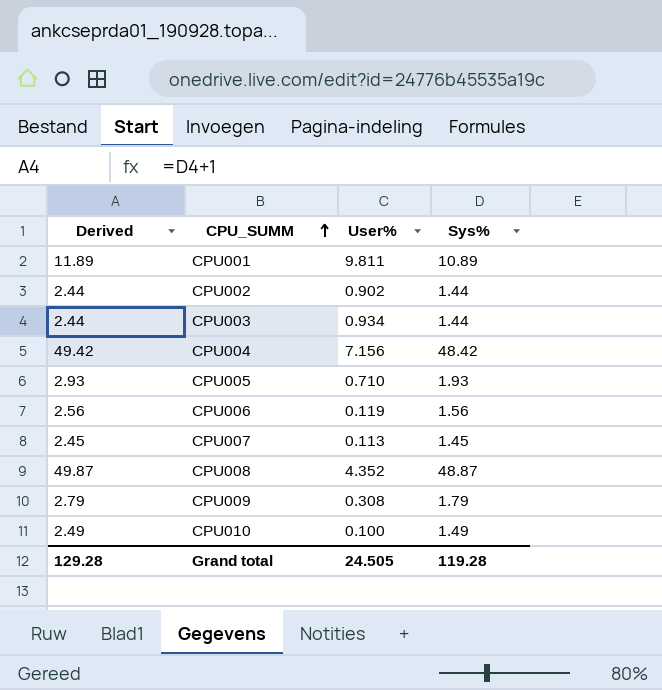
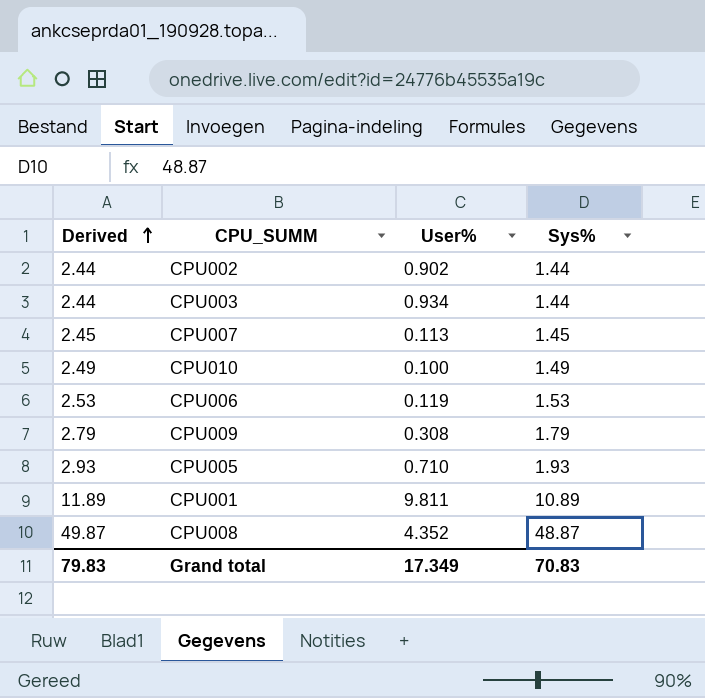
row order: CPU_SUMM ascending -> Derived ascending
row CPU004: 49.42 | 7.156 | 48.42 -> none
CPU006 | Derived: 2.56 -> 2.53
CPU006 | Sys%: 1.56 -> 1.53
Grand total | Derived: 129.28 -> 79.83
Grand total | User%: 24.505 -> 17.349
Grand total | Sys%: 119.28 -> 70.83

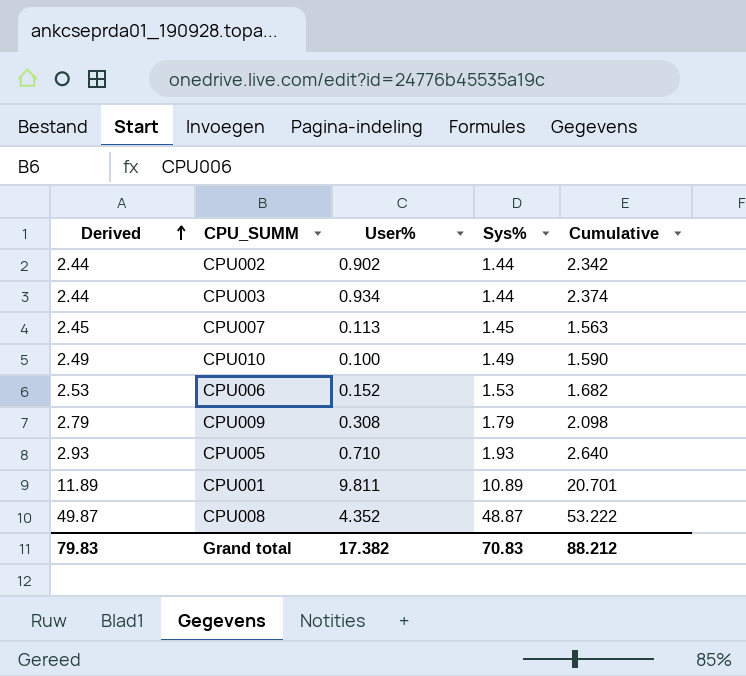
column Cumulative | formula: none -> [User%] + [Sys%]
CPU006 | User%: 0.119 -> 0.152
Grand total | User%: 17.349 -> 17.382

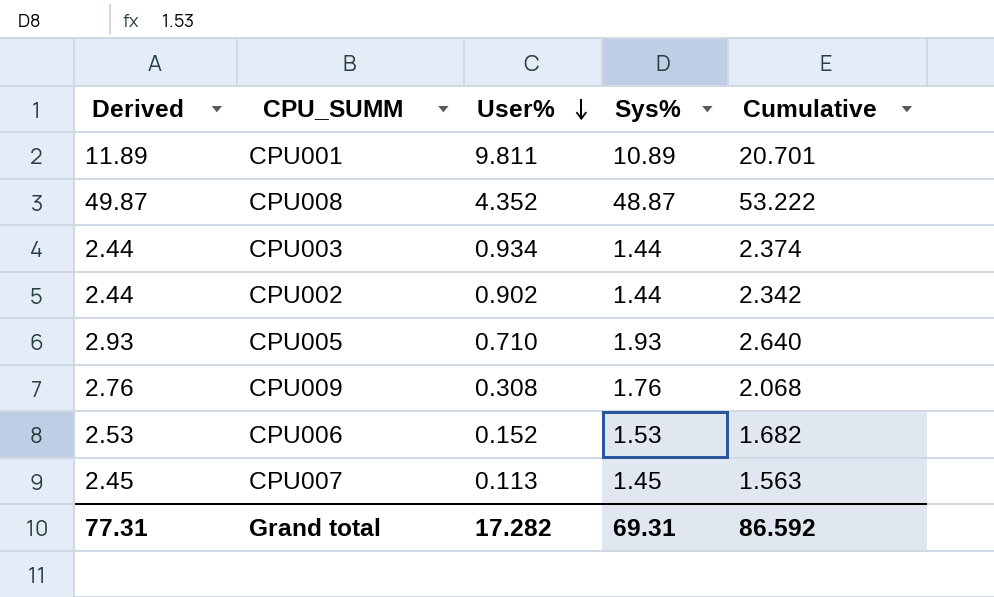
row order: Derived ascending -> User% descending
row CPU010: 2.49 | 0.100 | 1.49 | 1.590 -> none
CPU009 | Derived: 2.79 -> 2.76
CPU009 | Sys%: 1.79 -> 1.76
CPU009 | Cumulative: 2.098 -> 2.068
Grand total | Derived: 79.83 -> 77.31
Grand total | User%: 17.382 -> 17.282
Grand total | Sys%: 70.83 -> 69.31
Grand total | Cumulative: 88.212 -> 86.592

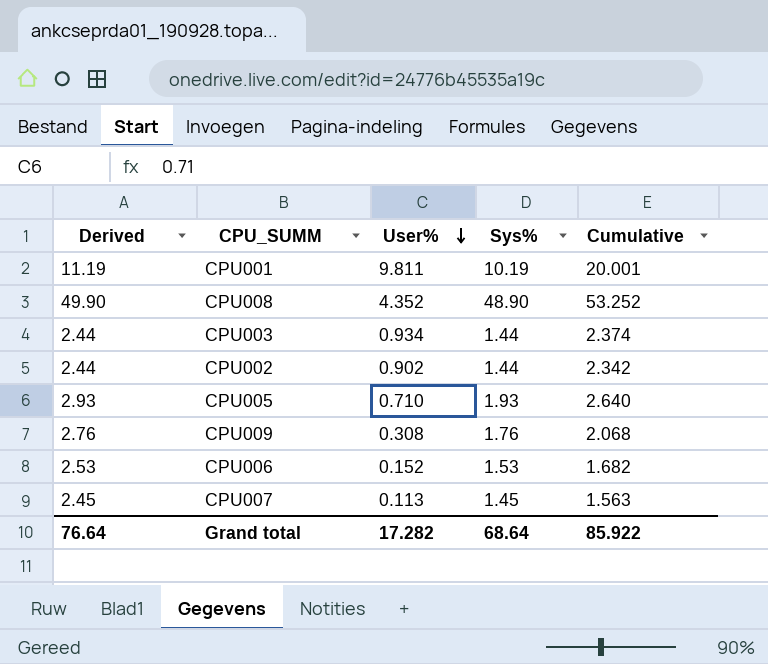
CPU001 | Derived: 11.89 -> 11.19
CPU001 | Sys%: 10.89 -> 10.19
CPU001 | Cumulative: 20.701 -> 20.001
CPU008 | Derived: 49.87 -> 49.90
CPU008 | Sys%: 48.87 -> 48.90
CPU008 | Cumulative: 53.222 -> 53.252
Grand total | Derived: 77.31 -> 76.64
Grand total | Sys%: 69.31 -> 68.64
Grand total | Cumulative: 86.592 -> 85.922

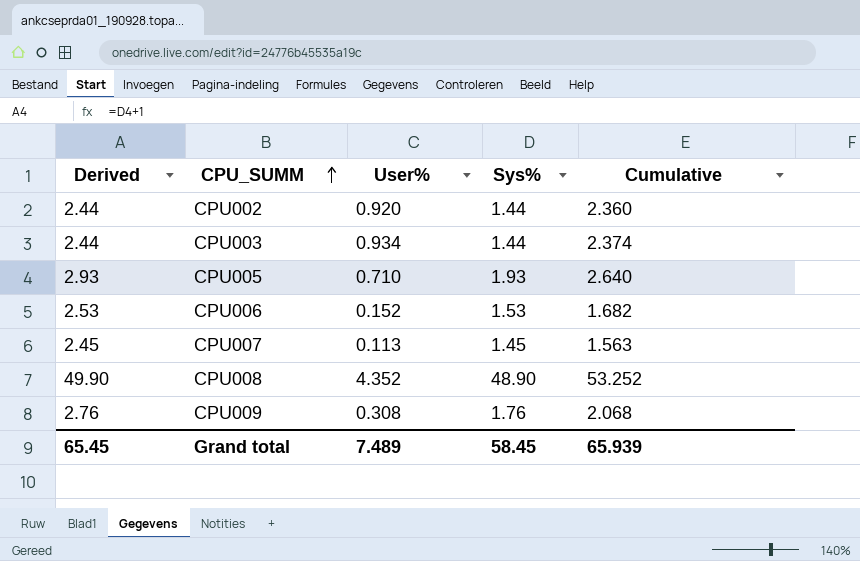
row order: User% descending -> CPU_SUMM ascending
row CPU001: 11.19 | 9.811 | 10.19 | 20.001 -> none
CPU002 | User%: 0.902 -> 0.920
CPU002 | Cumulative: 2.342 -> 2.360
Grand total | Derived: 76.64 -> 65.45
Grand total | User%: 17.282 -> 7.489
Grand total | Sys%: 68.64 -> 58.45
Grand total | Cumulative: 85.922 -> 65.939

